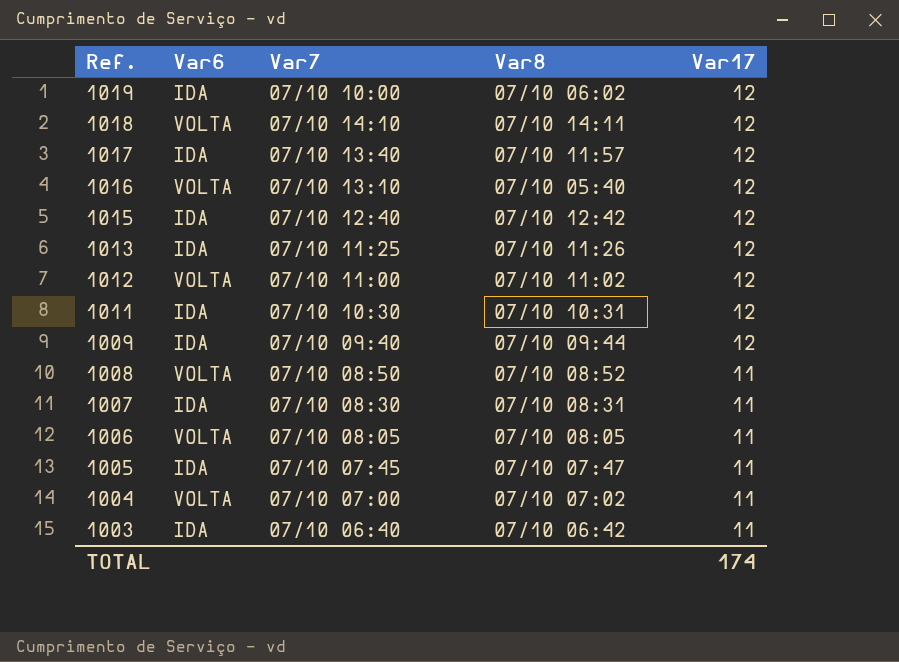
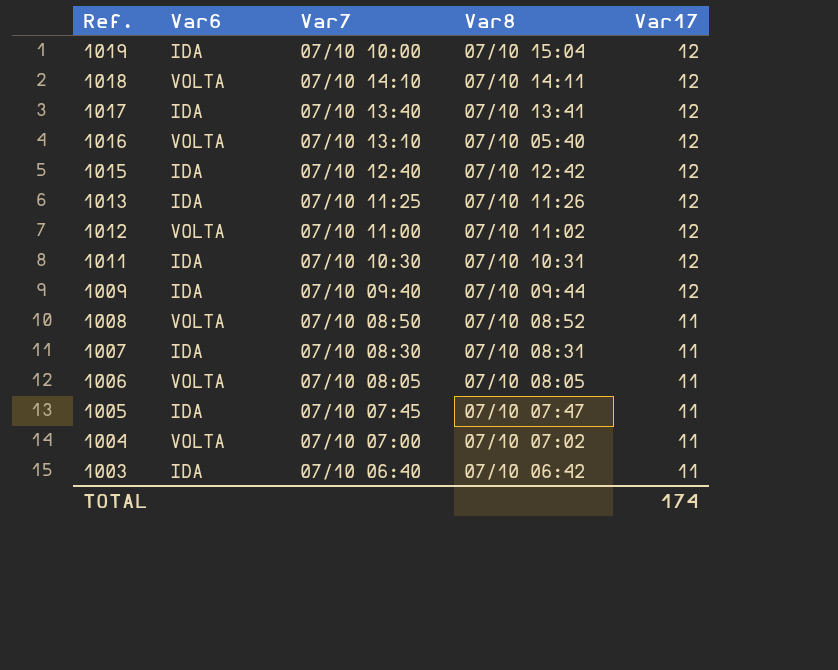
1019 | Var8: 07/10 06:02 -> 07/10 15:04
1017 | Var8: 07/10 11:57 -> 07/10 13:41

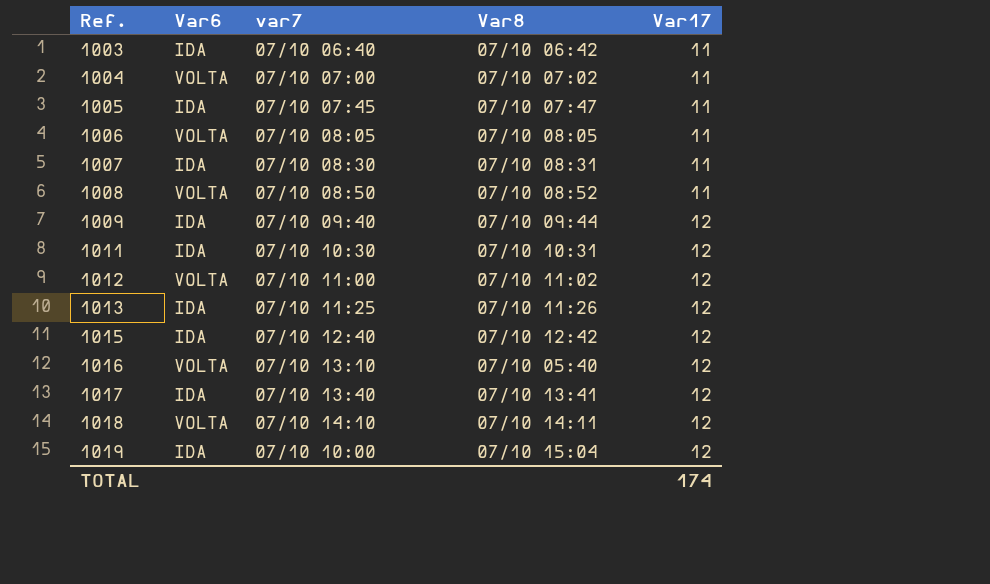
row order: Ref. descending -> Ref. ascending
column name: Var7 -> var7

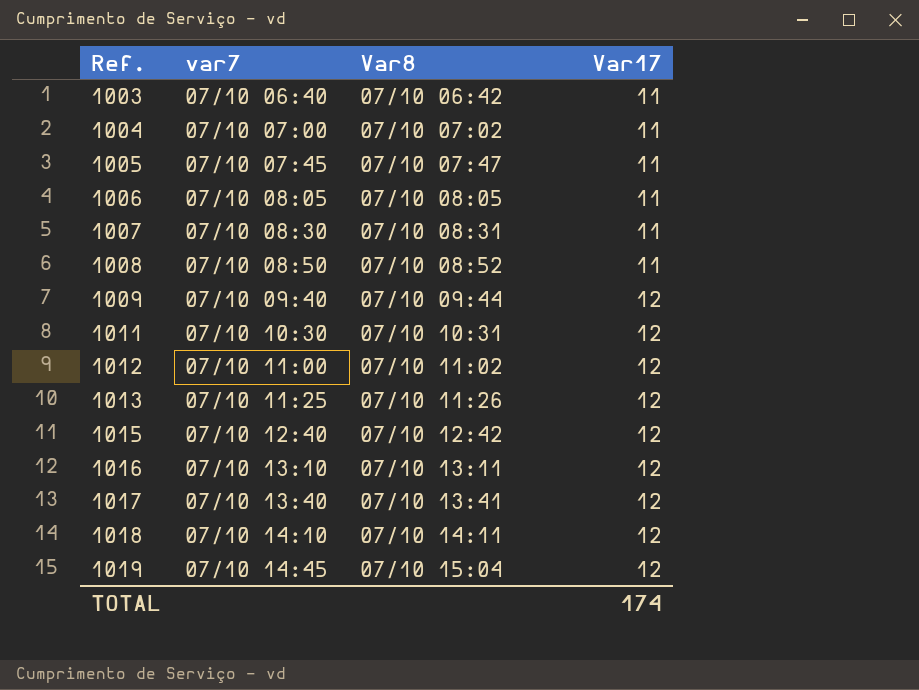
column Var6 | position: 2 -> none
1016 | Var8: 07/10 05:40 -> 07/10 13:11
1019 | var7: 07/10 10:00 -> 07/10 14:45

